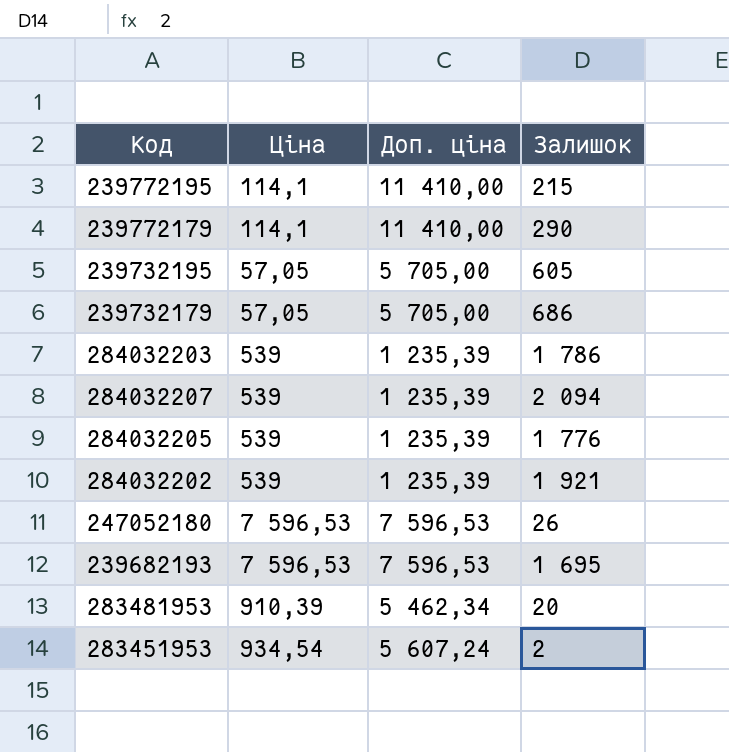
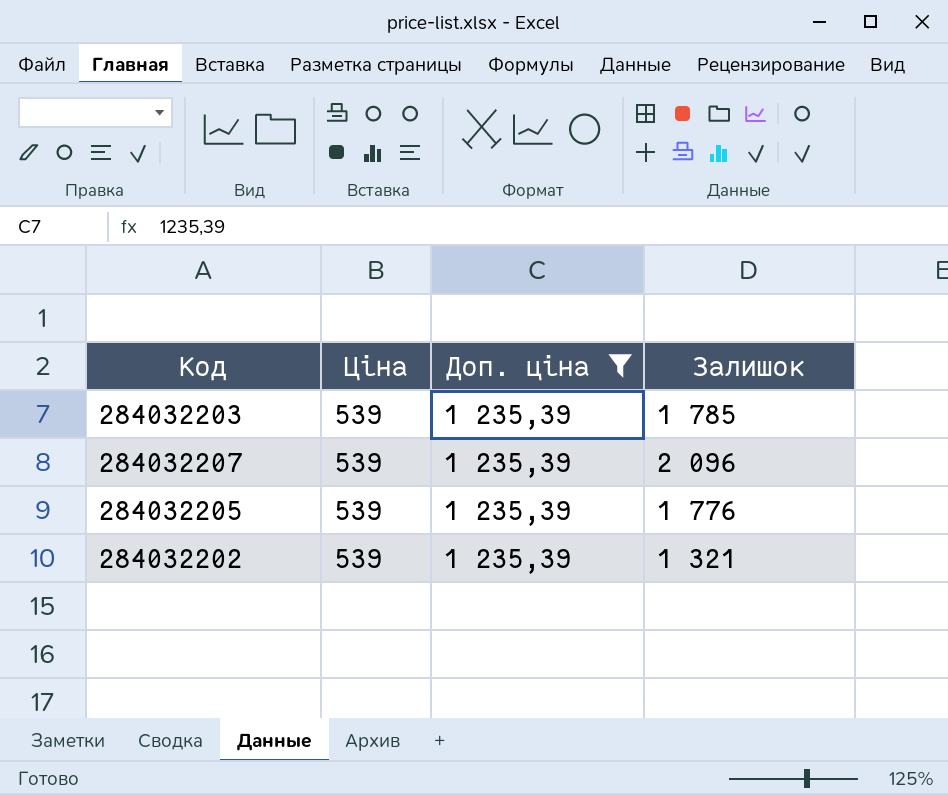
filter: none -> Доп. ціна = 1 235,39
284032203 | Залишок: 1 786 -> 1 785
284032207 | Залишок: 2 094 -> 2 096
284032202 | Залишок: 1 921 -> 1 321

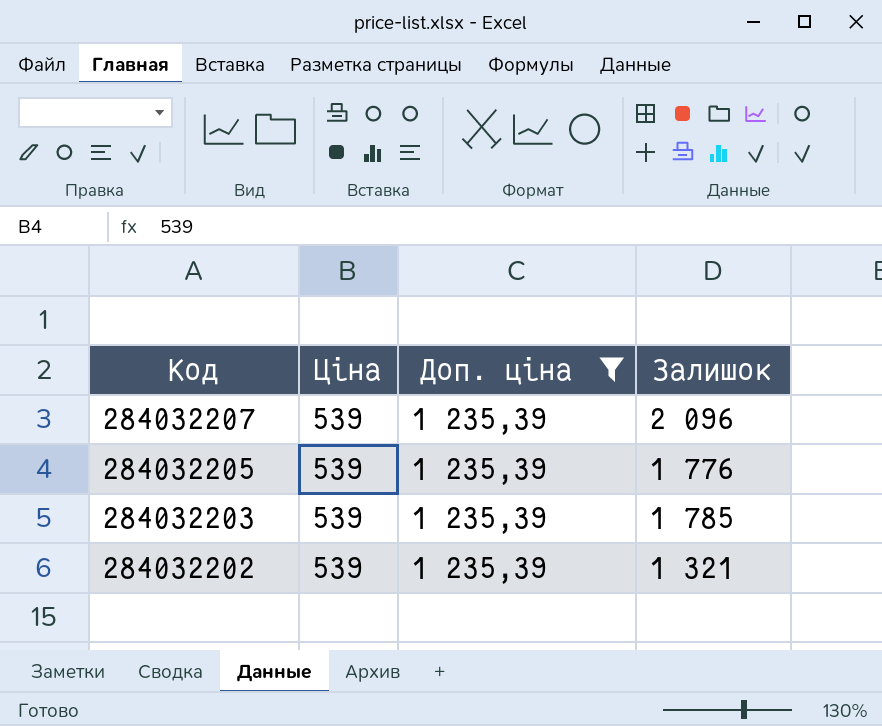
row order: none -> Код descending

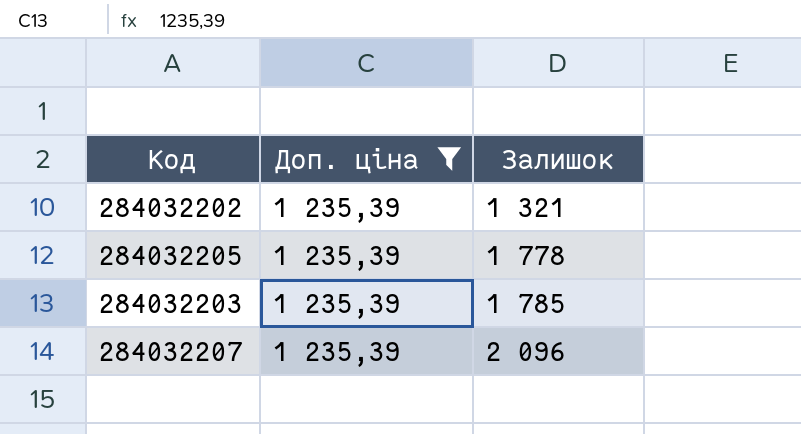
row order: Код descending -> Залишок ascending
column Ціна | position: 2 -> none
284032205 | Залишок: 1 776 -> 1 778

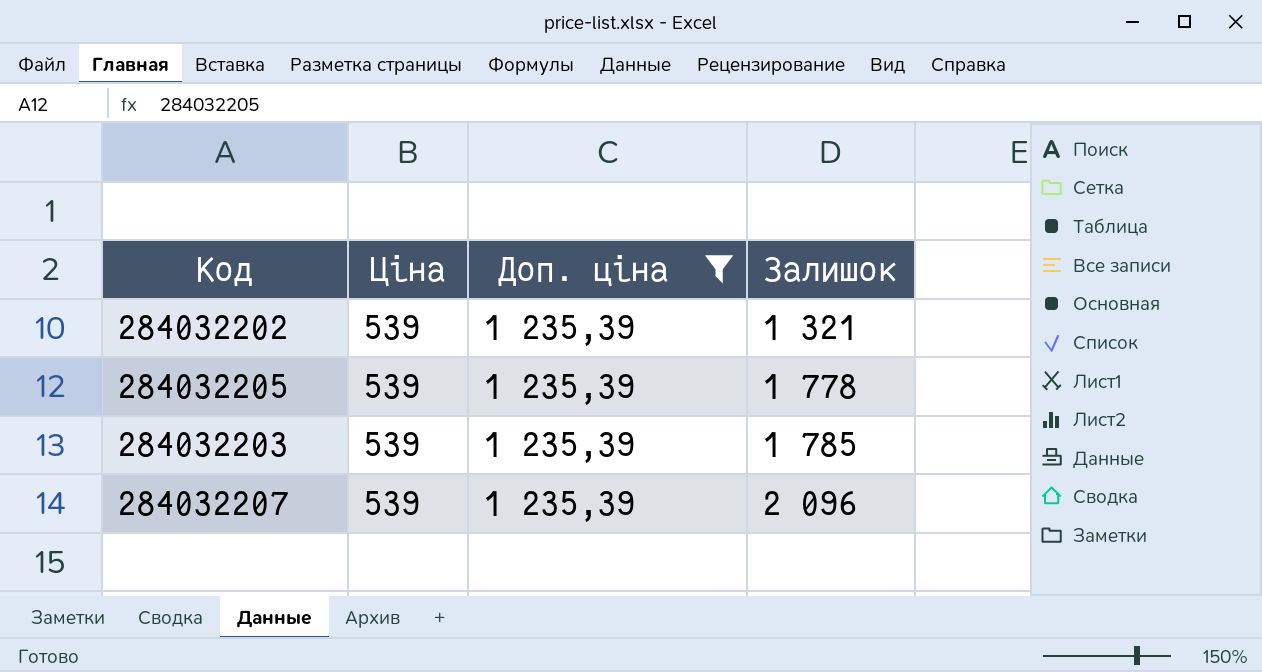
column Ціна | position: none -> 2

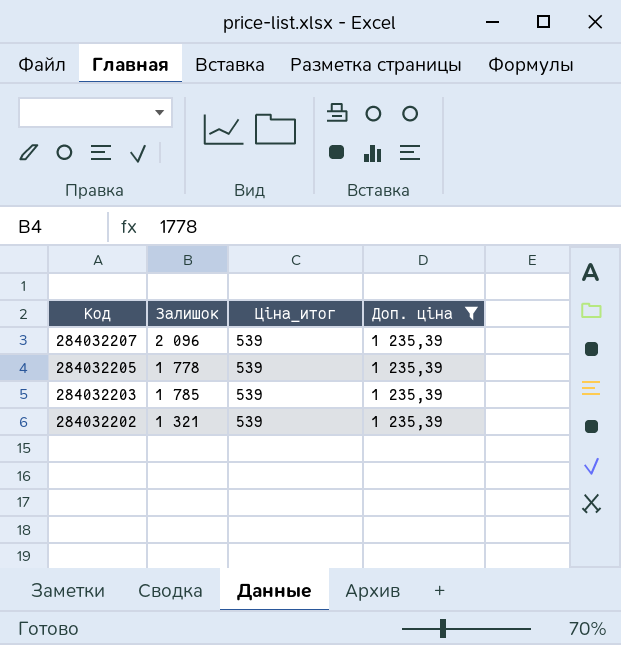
row order: Залишок ascending -> Код descending
column Залишок | position: 4 -> 2
column name: Ціна -> Ціна_итог

